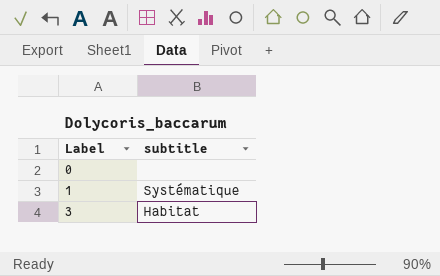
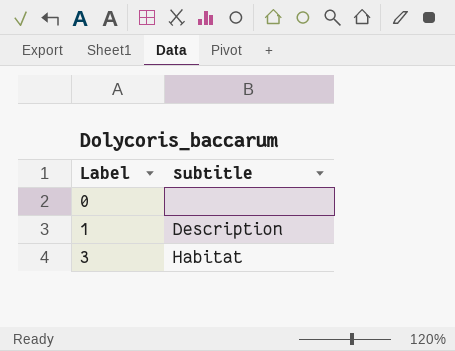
1 | subtitle: Systématique -> Description

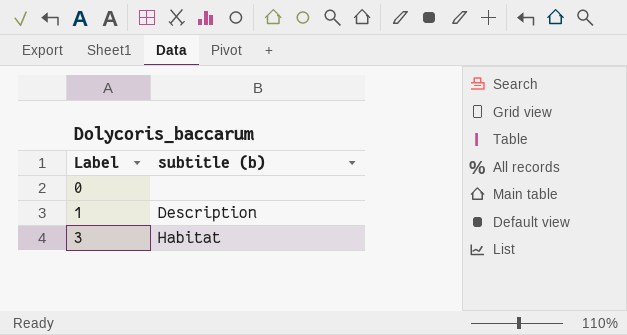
column name: subtitle -> subtitle (b)

